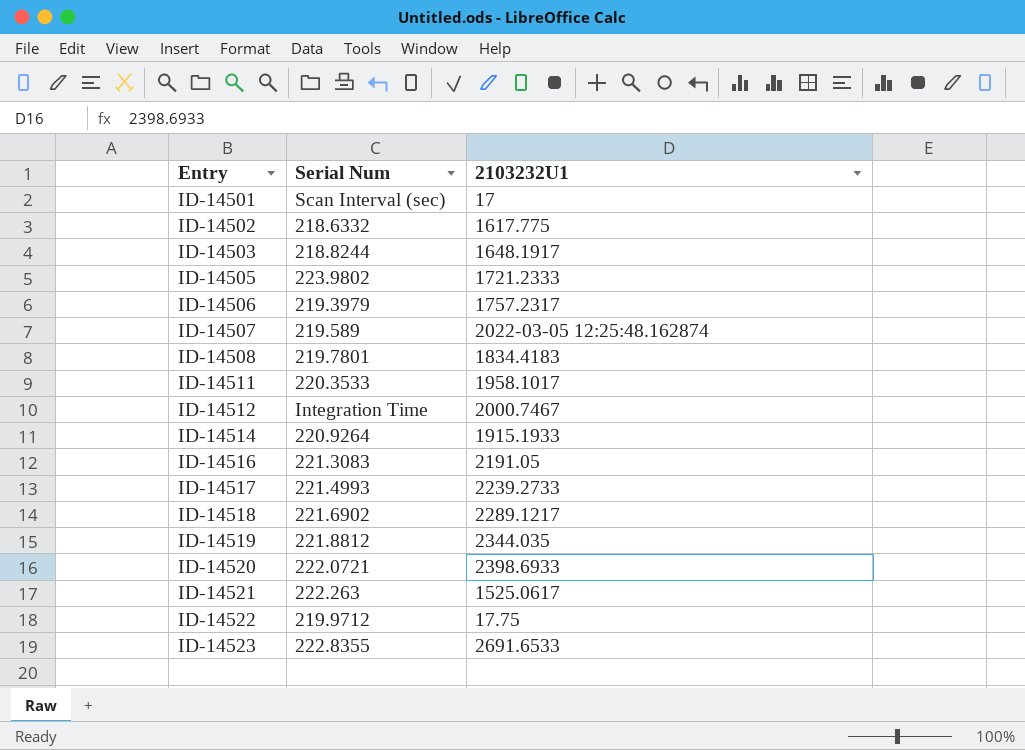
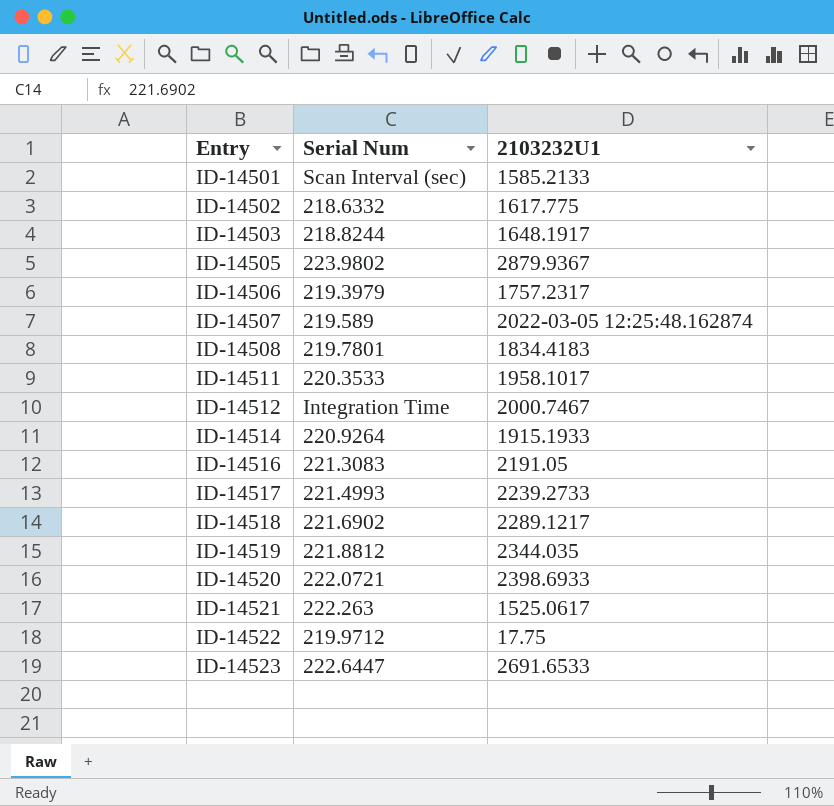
ID-14501 | 2103232U1: 17 -> 1585.2133
ID-14505 | 2103232U1: 1721.2333 -> 2879.9367
ID-14523 | Serial Num: 222.8355 -> 222.6447

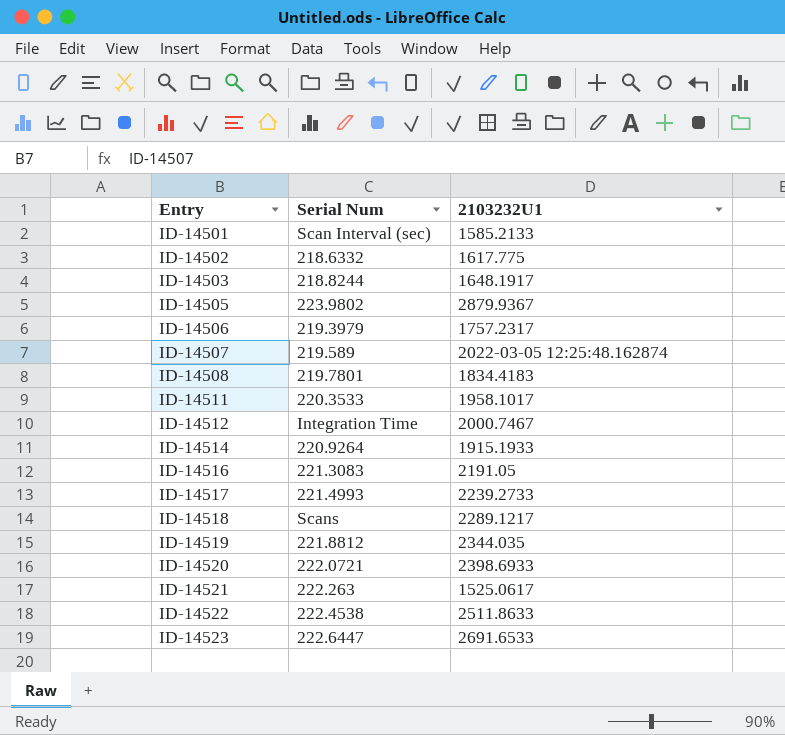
ID-14518 | Serial Num: 221.6902 -> Scans
ID-14522 | Serial Num: 219.9712 -> 222.4538
ID-14522 | 2103232U1: 17.75 -> 2511.8633

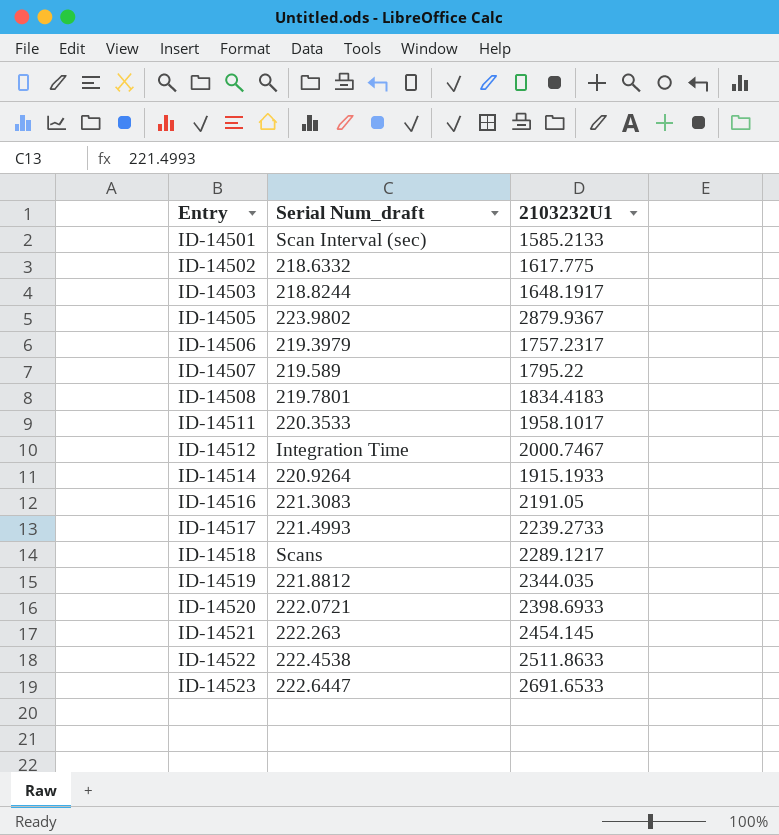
column name: Serial Num -> Serial Num_draft
ID-14507 | 2103232U1: 2022-03-05 12:25:48.162874 -> 1795.22
ID-14521 | 2103232U1: 1525.0617 -> 2454.145

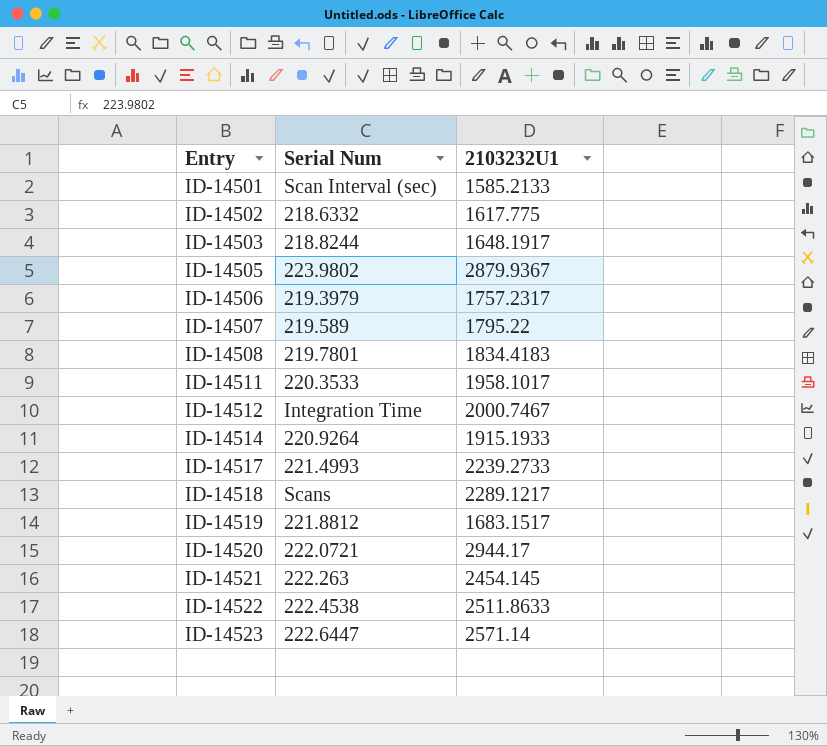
column name: Serial Num_draft -> Serial Num
row ID-14516: 221.3083 | 2191.05 -> none
ID-14519 | 2103232U1: 2344.035 -> 1683.1517
ID-14520 | 2103232U1: 2398.6933 -> 2944.17
ID-14523 | 2103232U1: 2691.6533 -> 2571.14

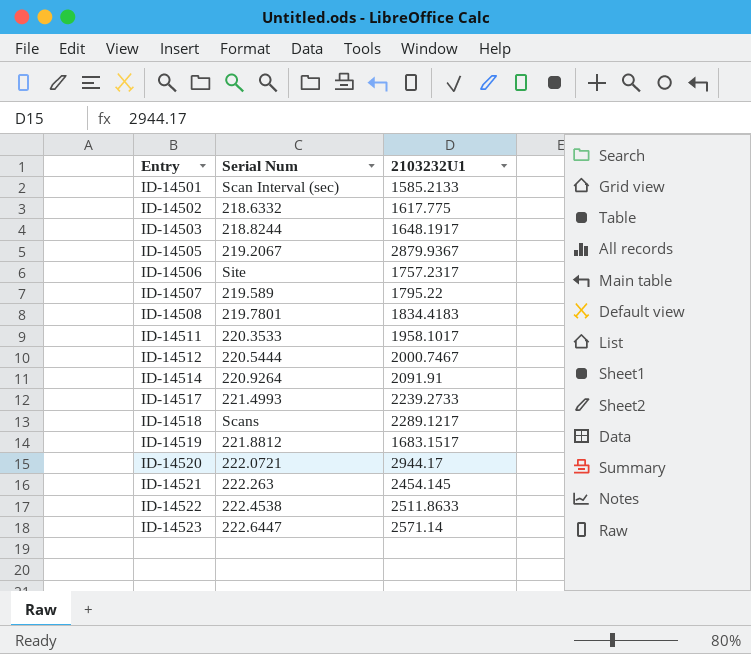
ID-14505 | Serial Num: 223.9802 -> 219.2067
ID-14506 | Serial Num: 219.3979 -> Site
ID-14512 | Serial Num: Integration Time -> 220.5444
ID-14514 | 2103232U1: 1915.1933 -> 2091.91

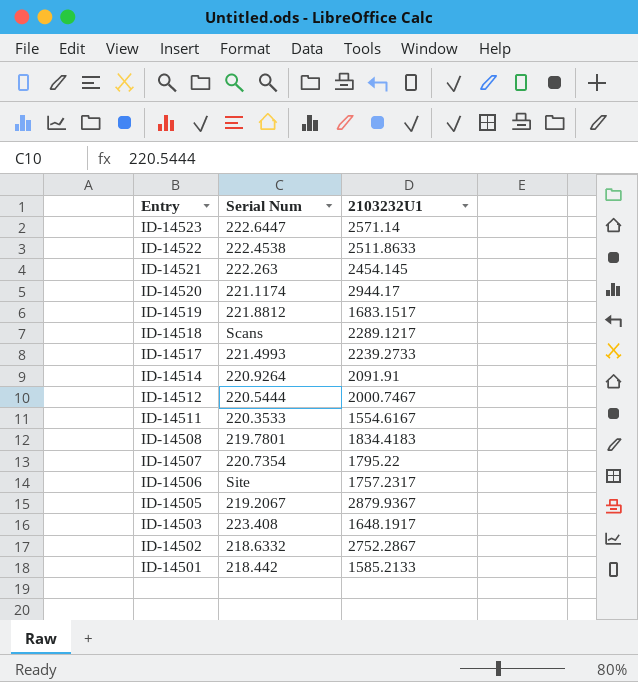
row order: Entry ascending -> Entry descending
ID-14520 | Serial Num: 222.0721 -> 221.1174
ID-14511 | 2103232U1: 1958.1017 -> 1554.6167
ID-14507 | Serial Num: 219.589 -> 220.7354
ID-14503 | Serial Num: 218.8244 -> 223.408
ID-14502 | 2103232U1: 1617.775 -> 2752.2867
ID-14501 | Serial Num: Scan Interval (sec) -> 218.442

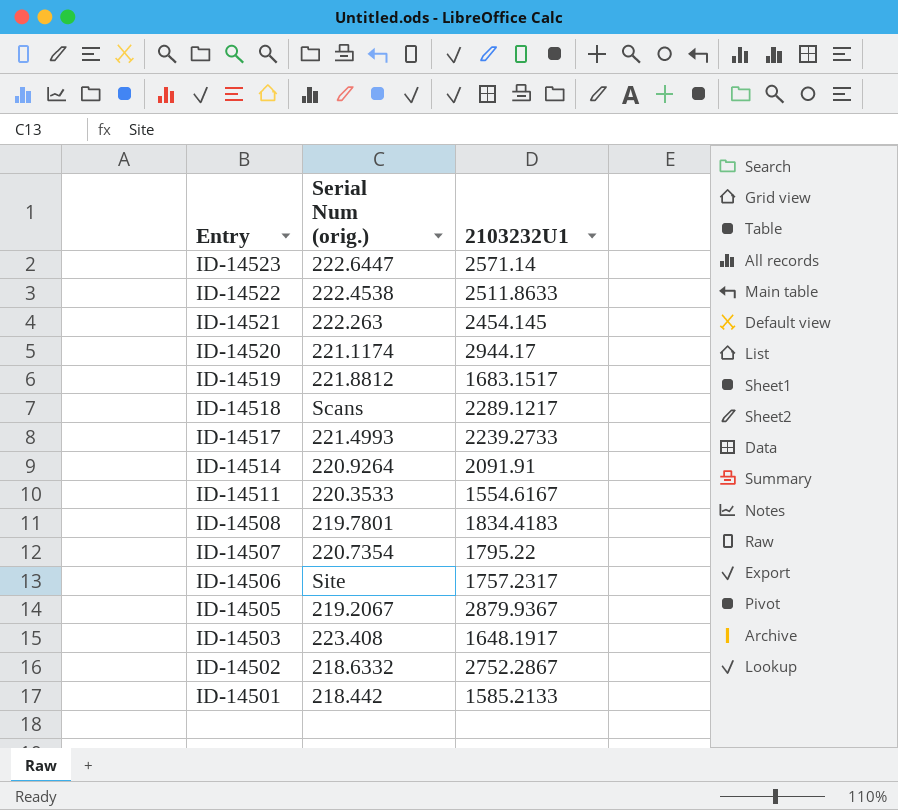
column name: Serial Num -> Serial Num (orig.)
row ID-14512: 220.5444 | 2000.7467 -> none

